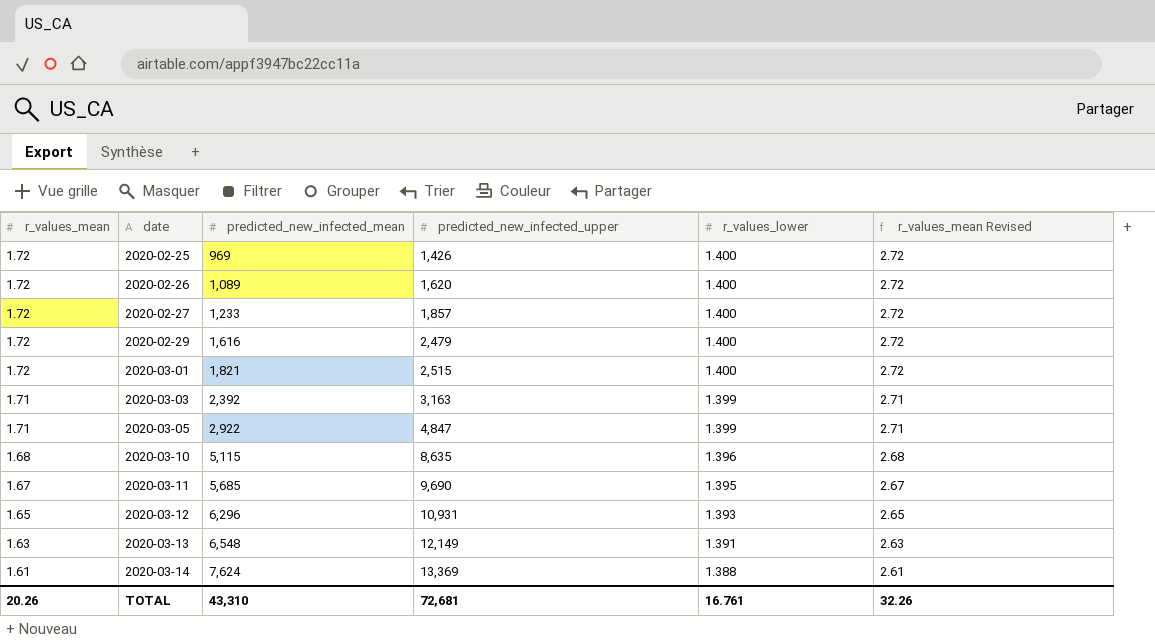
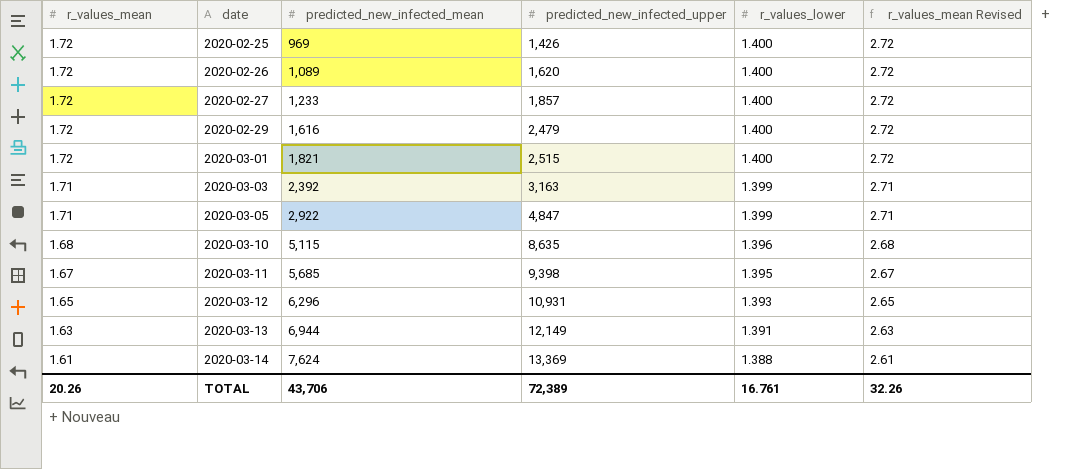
2020-03-11 | predicted_new_infected_upper: 9,690 -> 9,398
2020-03-13 | predicted_new_infected_mean: 6,548 -> 6,944
TOTAL | predicted_new_infected_mean: 43,310 -> 43,706
TOTAL | predicted_new_infected_upper: 72,681 -> 72,389

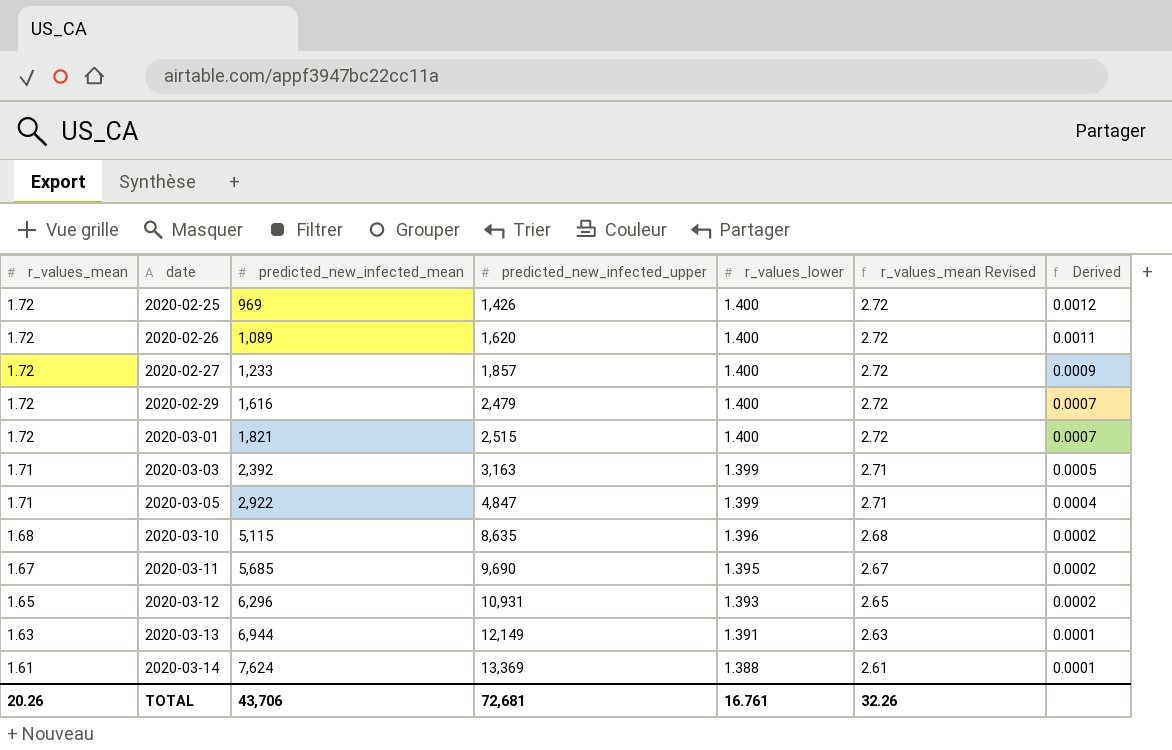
column Derived | formula: none -> [r_values_mean] / [predicted_new_infected_upper]
2020-03-11 | predicted_new_infected_upper: 9,398 -> 9,690
TOTAL | predicted_new_infected_upper: 72,389 -> 72,681

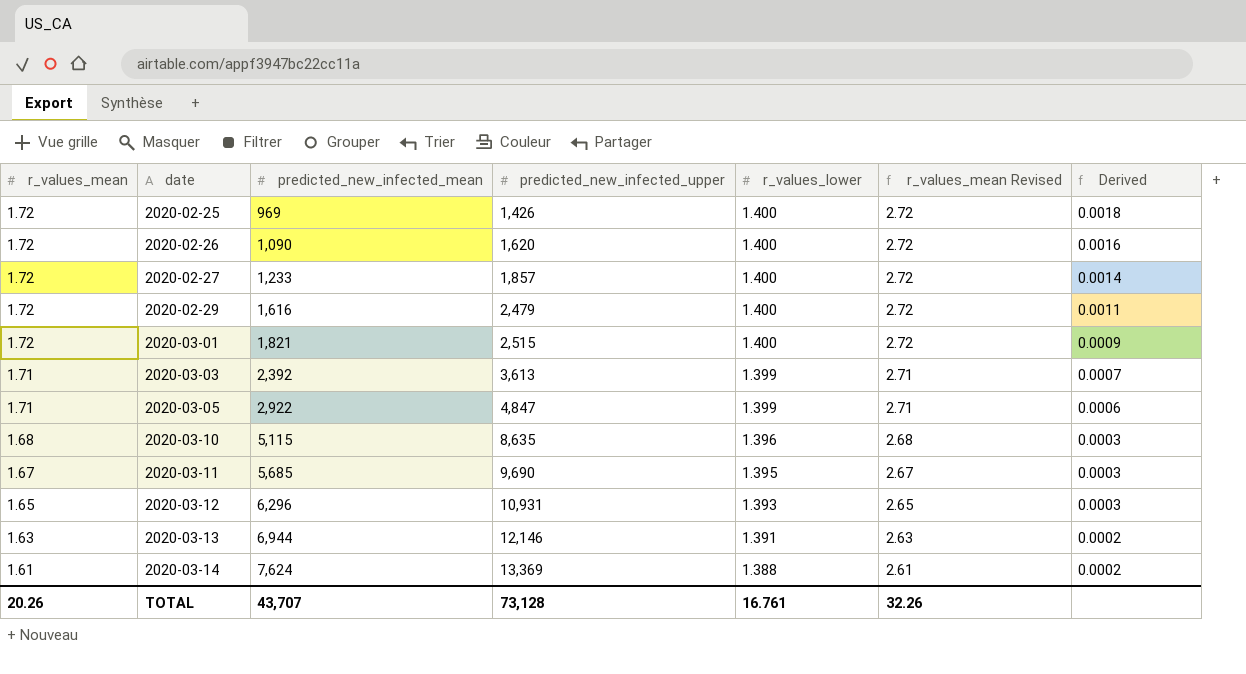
column Derived | formula: [r_values_mean] / [predicted_new_infected_upper] -> [r_values_mean] / [predicted_new_infected_mean]
2020-02-26 | predicted_new_infected_mean: 1,089 -> 1,090
2020-03-03 | predicted_new_infected_upper: 3,163 -> 3,613
2020-03-13 | predicted_new_infected_upper: 12,149 -> 12,146
TOTAL | predicted_new_infected_mean: 43,706 -> 43,707
TOTAL | predicted_new_infected_upper: 72,681 -> 73,128

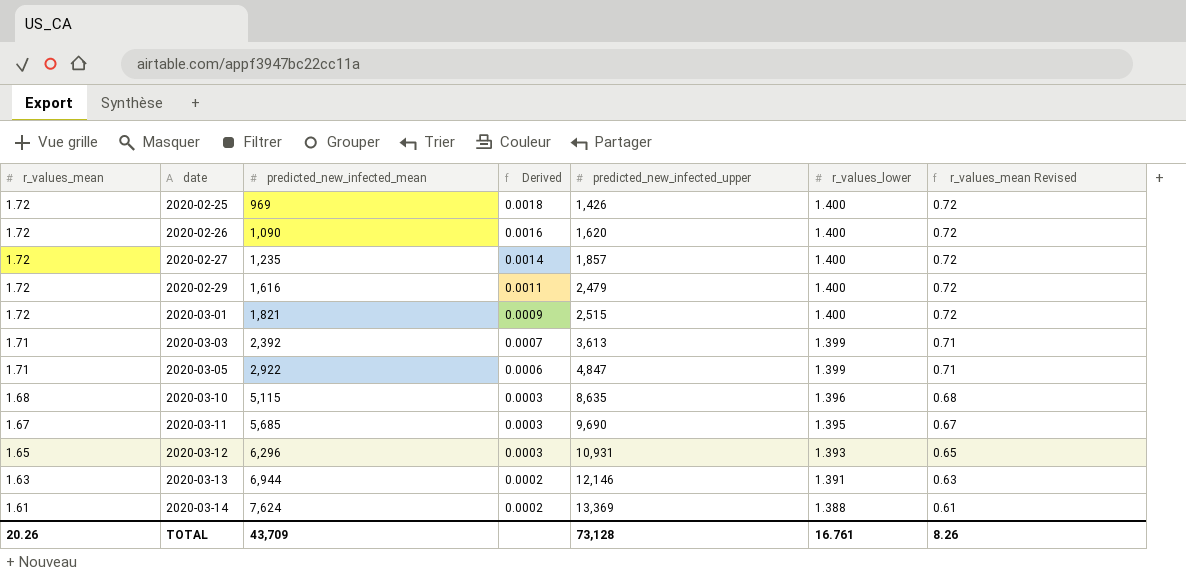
column Derived | position: 7 -> 4
column r_values_mean Revised | formula: [r_values_mean] + 1 -> [r_values_mean] - 1
2020-02-27 | predicted_new_infected_mean: 1,233 -> 1,235
TOTAL | predicted_new_infected_mean: 43,707 -> 43,709
TOTAL | r_values_mean Revised: 32.26 -> 8.26

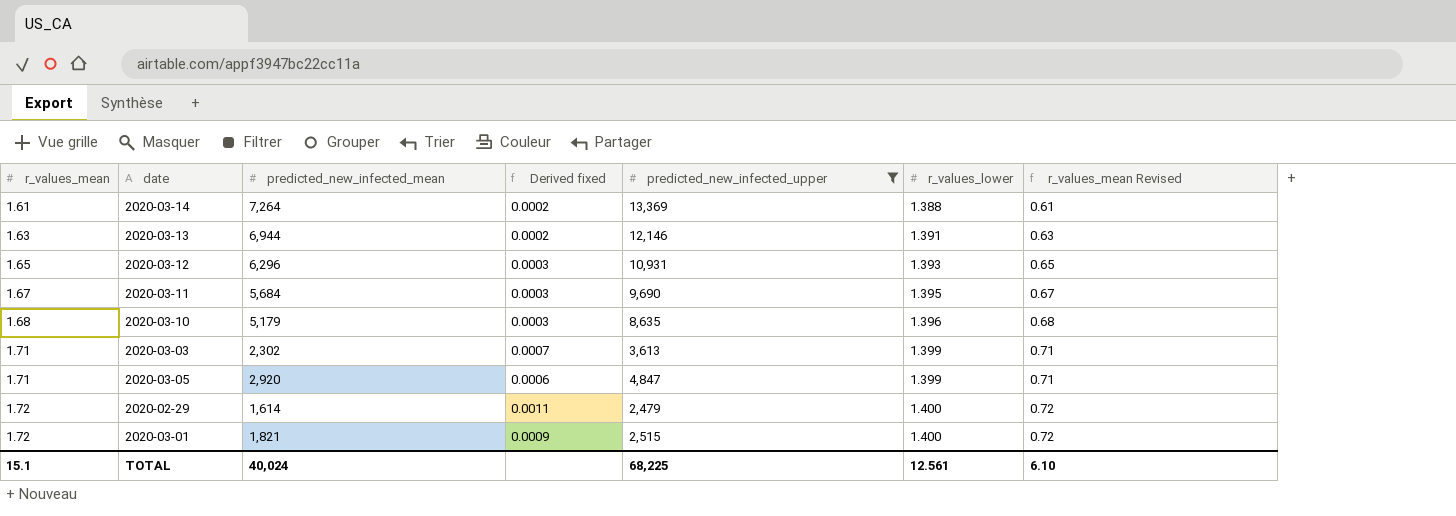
filter: none -> predicted_new_infected_upper >= 2,479
row order: r_values_mean descending -> r_values_mean ascending
column name: Derived -> Derived fixed
2020-03-14 | predicted_new_infected_mean: 7,624 -> 7,264
2020-03-11 | predicted_new_infected_mean: 5,685 -> 5,684
2020-03-10 | predicted_new_infected_mean: 5,115 -> 5,179
2020-03-03 | predicted_new_infected_mean: 2,392 -> 2,302
2020-03-05 | predicted_new_infected_mean: 2,922 -> 2,920
2020-02-29 | predicted_new_infected_mean: 1,616 -> 1,614
TOTAL | r_values_mean: 20.26 -> 15.1
TOTAL | predicted_new_infected_mean: 43,709 -> 40,024
TOTAL | predicted_new_infected_upper: 73,128 -> 68,225
TOTAL | r_values_lower: 16.761 -> 12.561
TOTAL | r_values_mean Revised: 8.26 -> 6.10

